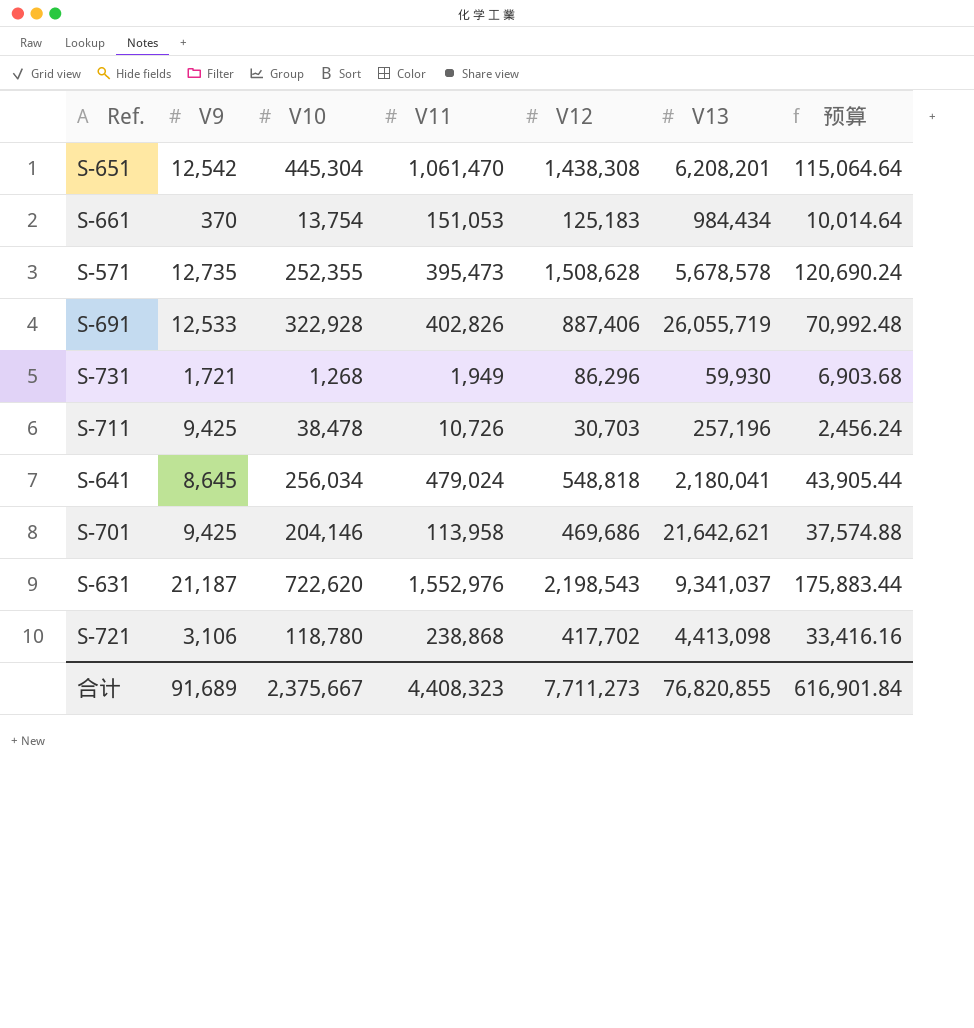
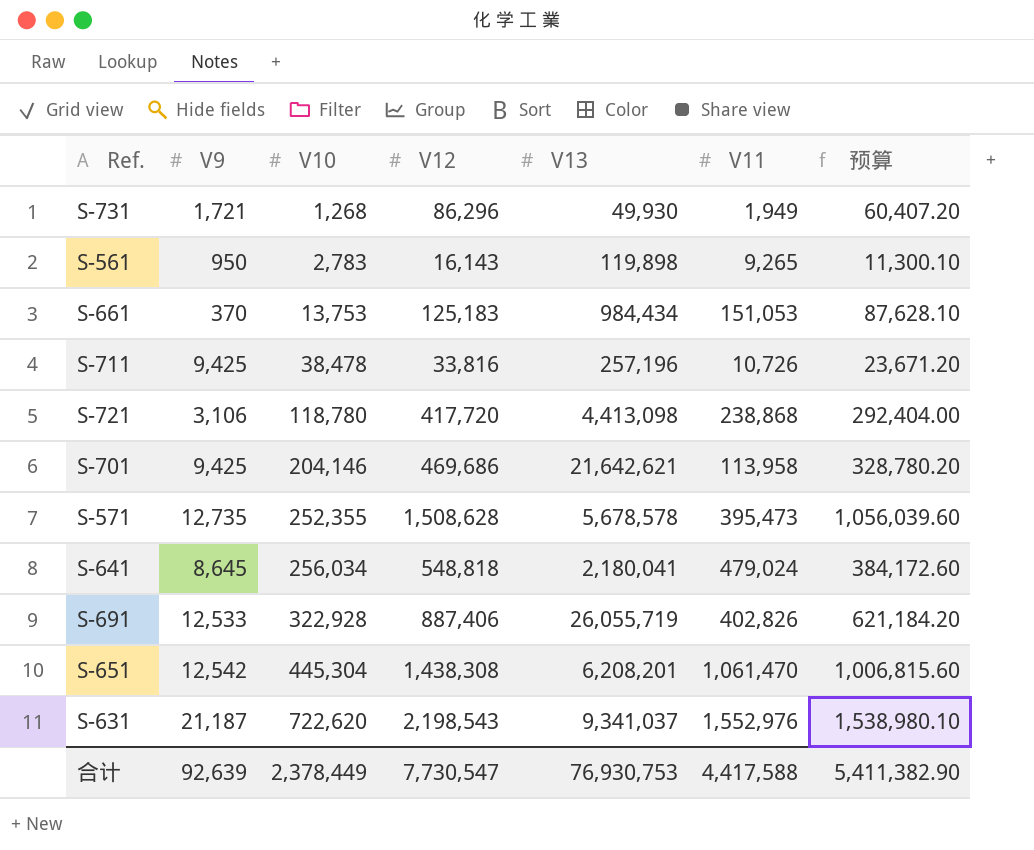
row order: none -> V10 ascending
column V11 | position: 4 -> 6
column 预算 | formula: [V12] * 0.08 -> [V12] * 0.7
S-731 | V13: 59,930 -> 49,930
row S-561: none -> 950 | 2,783 | 16,143 | 119,898 | 9,265 | 11,300.10
S-661 | V10: 13,754 -> 13,753
S-711 | V12: 30,703 -> 33,816
S-721 | V12: 417,702 -> 417,720
合计 | V9: 91,689 -> 92,639
合计 | V10: 2,375,667 -> 2,378,449
合计 | V12: 7,711,273 -> 7,730,547
合计 | V13: 76,820,855 -> 76,930,753
合计 | V11: 4,408,323 -> 4,417,588
合计 | 预算: 616,901.84 -> 5,411,382.90

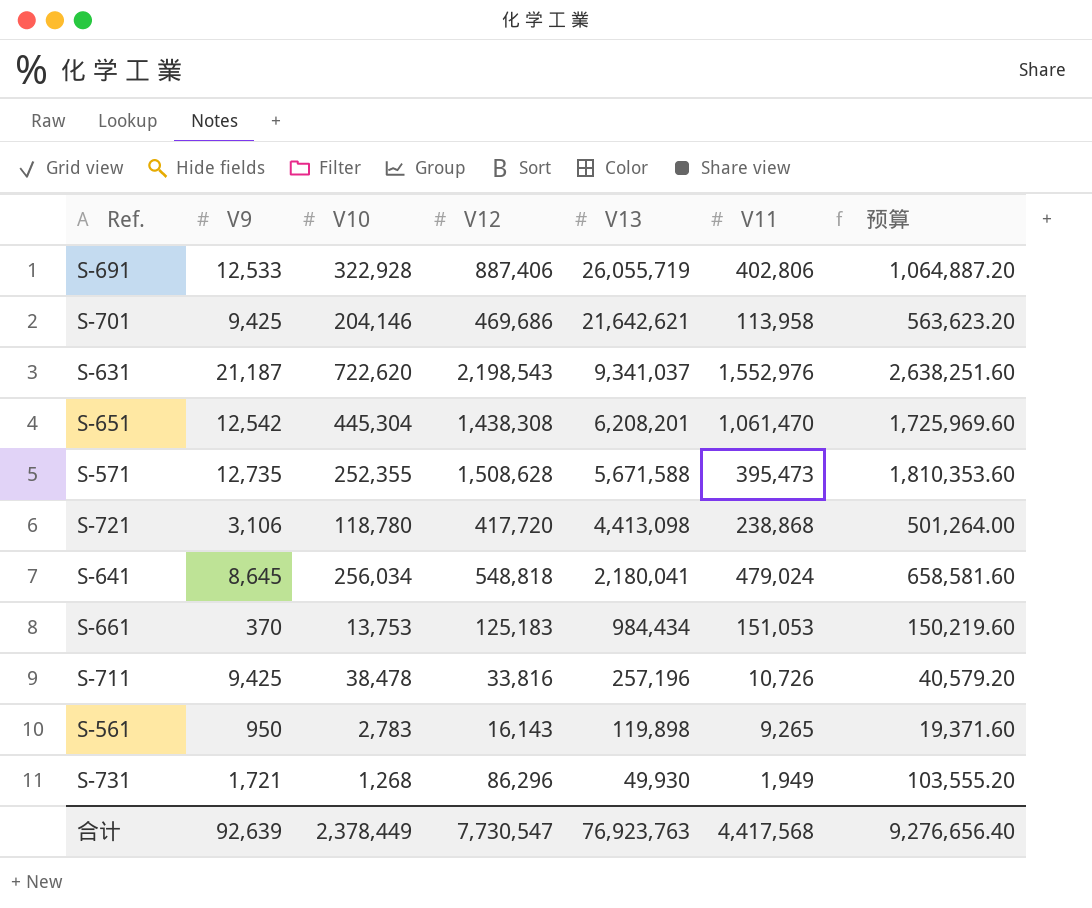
row order: V10 ascending -> V13 descending
column 预算 | formula: [V12] * 0.7 -> [V12] * 1.2
S-691 | V11: 402,826 -> 402,806
S-571 | V13: 5,678,578 -> 5,671,588
合计 | V13: 76,930,753 -> 76,923,763
合计 | V11: 4,417,588 -> 4,417,568
合计 | 预算: 5,411,382.90 -> 9,276,656.40

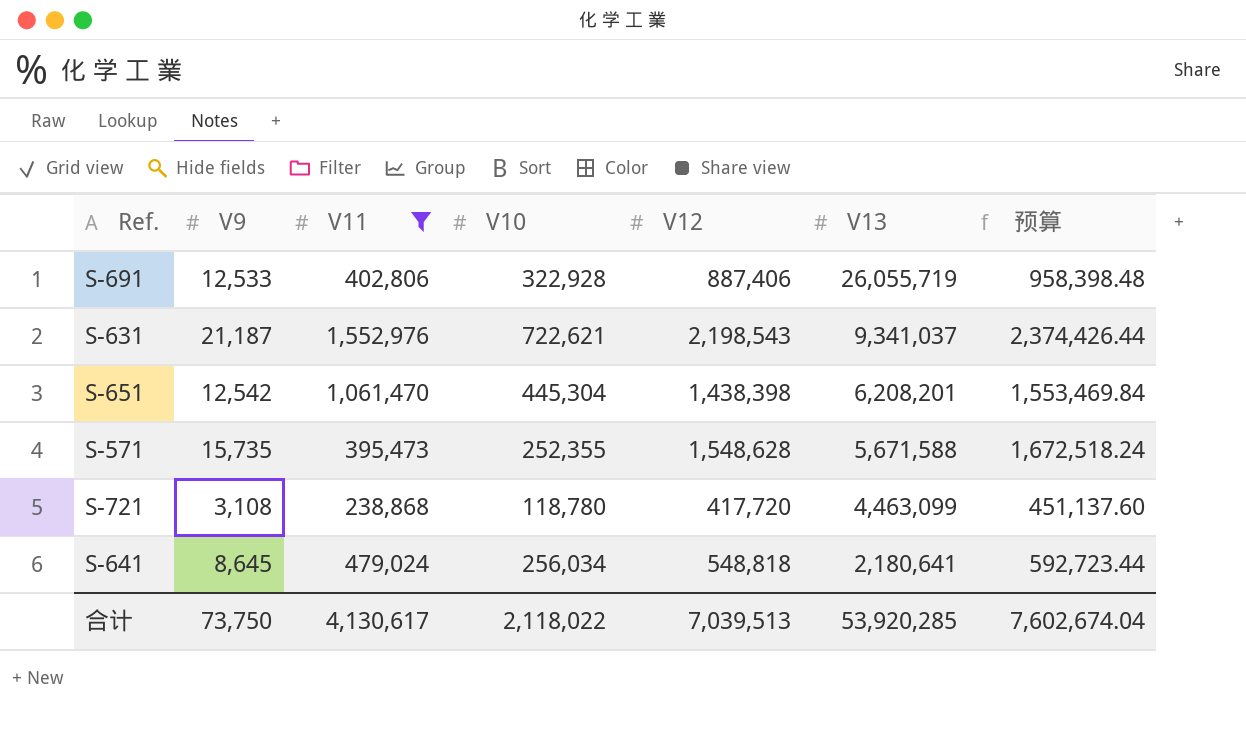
filter: none -> V11 >= 238,868
column V11 | position: 6 -> 3
column 预算 | formula: [V12] * 1.2 -> [V12] * 1.08
S-631 | V10: 722,620 -> 722,621
S-651 | V12: 1,438,308 -> 1,438,398
S-571 | V9: 12,735 -> 15,735
S-571 | V12: 1,508,628 -> 1,548,628
S-721 | V9: 3,106 -> 3,108
S-721 | V13: 4,413,098 -> 4,463,099
S-641 | V13: 2,180,041 -> 2,180,641
合计 | V9: 92,639 -> 73,750
合计 | V11: 4,417,568 -> 4,130,617
合计 | V10: 2,378,449 -> 2,118,022
合计 | V12: 7,730,547 -> 7,039,513
合计 | V13: 76,923,763 -> 53,920,285
合计 | 预算: 9,276,656.40 -> 7,602,674.04

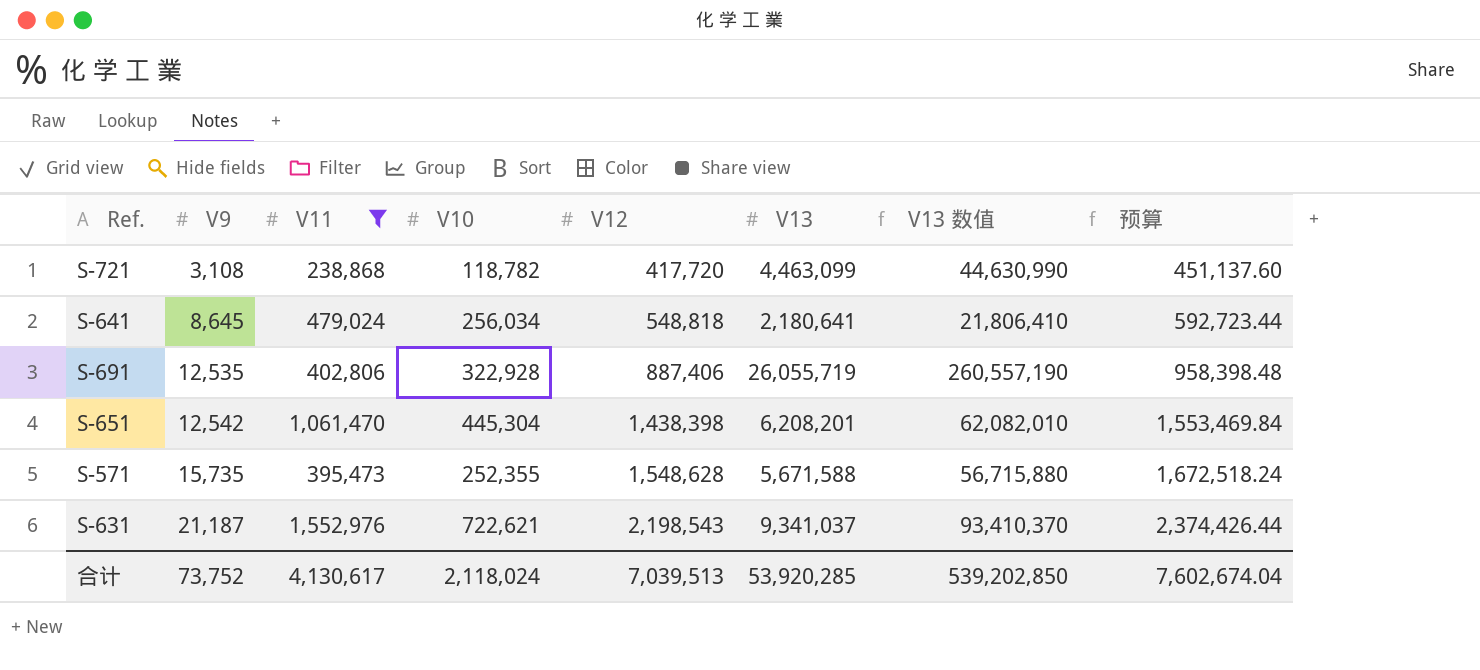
row order: V13 descending -> V9 ascending
column V13 数值 | formula: none -> [V13] * 10
S-721 | V10: 118,780 -> 118,782
S-691 | V9: 12,533 -> 12,535
合计 | V9: 73,750 -> 73,752
合计 | V10: 2,118,022 -> 2,118,024

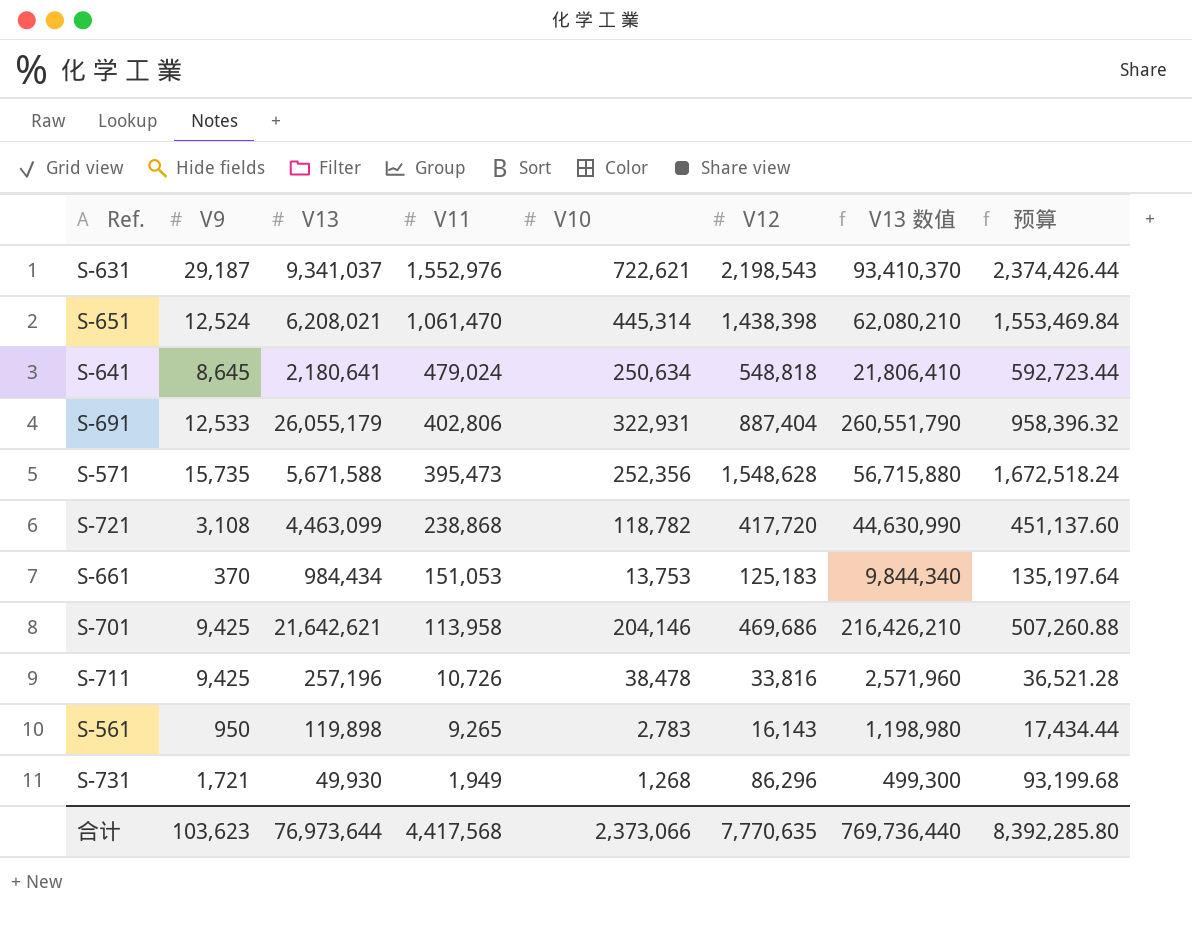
filter: V11 >= 238,868 -> none
row order: V9 ascending -> V11 descending
column V13 | position: 6 -> 3
S-631 | V9: 21,187 -> 29,187
S-651 | V9: 12,542 -> 12,524
S-651 | V13: 6,208,201 -> 6,208,021
S-651 | V10: 445,304 -> 445,314
S-651 | V13 数值: 62,082,010 -> 62,080,210
S-641 | V10: 256,034 -> 250,634
S-691 | V9: 12,535 -> 12,533
S-691 | V13: 26,055,719 -> 26,055,179
S-691 | V10: 322,928 -> 322,931
S-691 | V12: 887,406 -> 887,404
S-691 | V13 数值: 260,557,190 -> 260,551,790
S-691 | 预算: 958,398.48 -> 958,396.32
S-571 | V10: 252,355 -> 252,356
合计 | V9: 73,752 -> 103,623
合计 | V13: 53,920,285 -> 76,973,644
合计 | V11: 4,130,617 -> 4,417,568
合计 | V10: 2,118,024 -> 2,373,066
合计 | V12: 7,039,513 -> 7,770,635
合计 | V13 数值: 539,202,850 -> 769,736,440
合计 | 预算: 7,602,674.04 -> 8,392,285.80

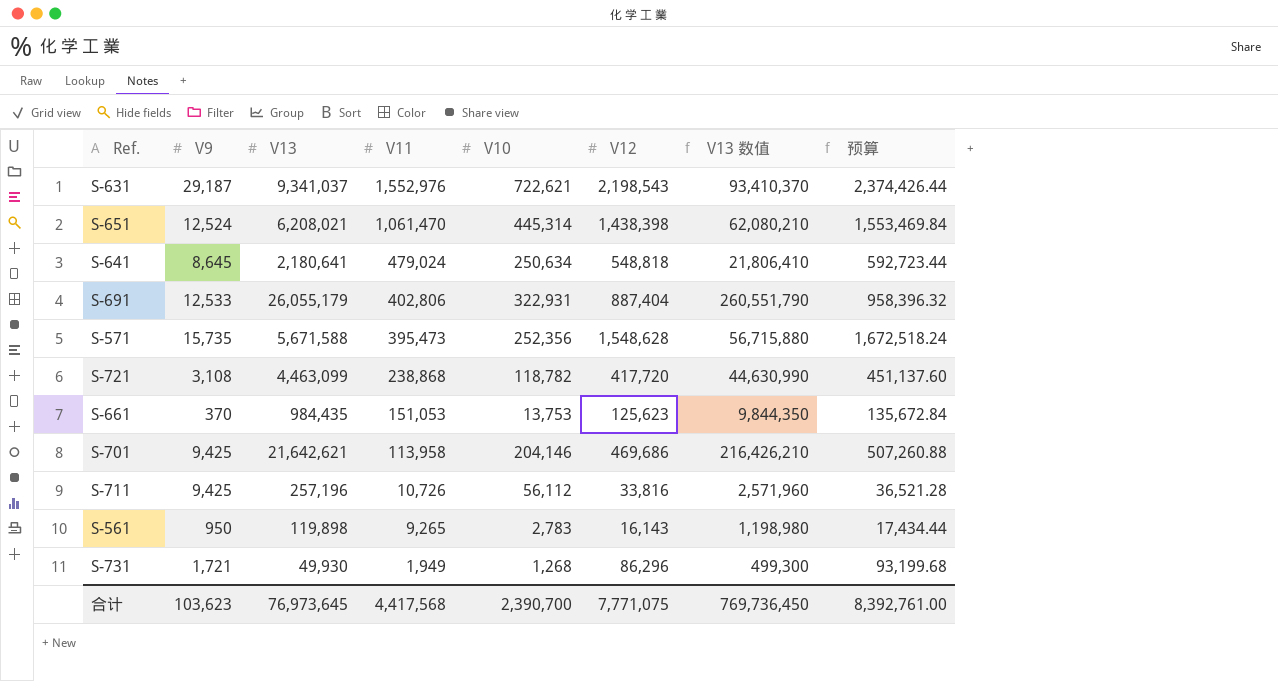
S-661 | V13: 984,434 -> 984,435
S-661 | V12: 125,183 -> 125,623
S-661 | V13 数值: 9,844,340 -> 9,844,350
S-661 | 预算: 135,197.64 -> 135,672.84
S-711 | V10: 38,478 -> 56,112
合计 | V13: 76,973,644 -> 76,973,645
合计 | V10: 2,373,066 -> 2,390,700
合计 | V12: 7,770,635 -> 7,771,075
合计 | V13 数值: 769,736,440 -> 769,736,450
合计 | 预算: 8,392,285.80 -> 8,392,761.00

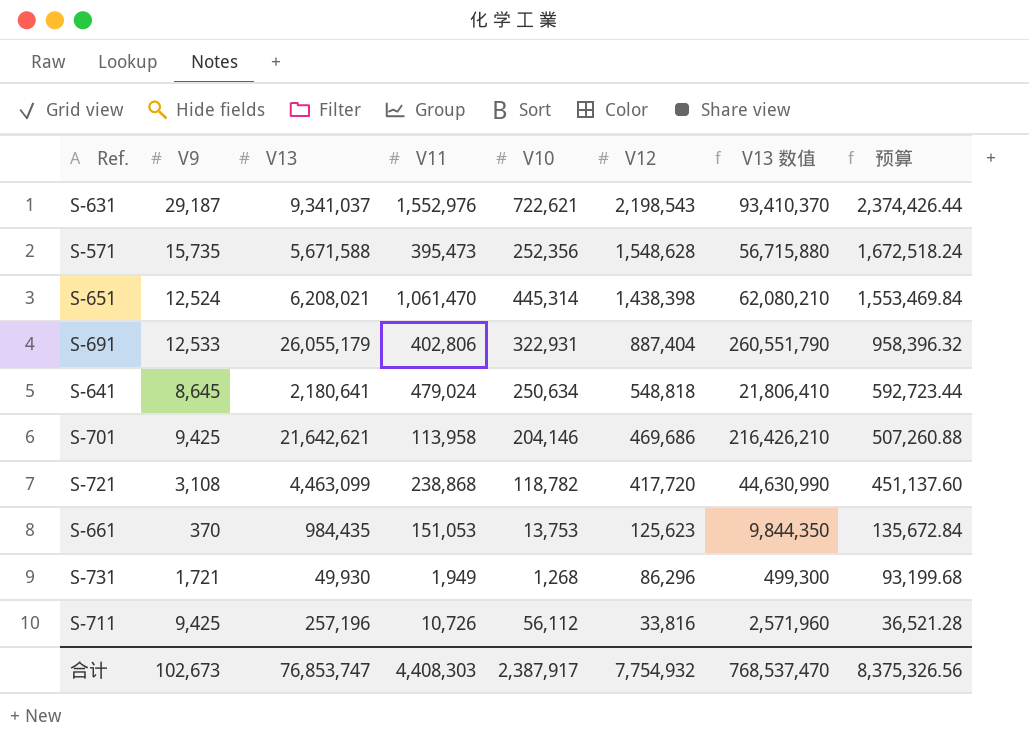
row order: V11 descending -> V12 descending
row S-561: 950 | 119,898 | 9,265 | 2,783 | 16,143 | 1,198,980 | 17,434.44 -> none
合计 | V9: 103,623 -> 102,673
合计 | V13: 76,973,645 -> 76,853,747
合计 | V11: 4,417,568 -> 4,408,303
合计 | V10: 2,390,700 -> 2,387,917
合计 | V12: 7,771,075 -> 7,754,932
合计 | V13 数值: 769,736,450 -> 768,537,470
合计 | 预算: 8,392,761.00 -> 8,375,326.56

